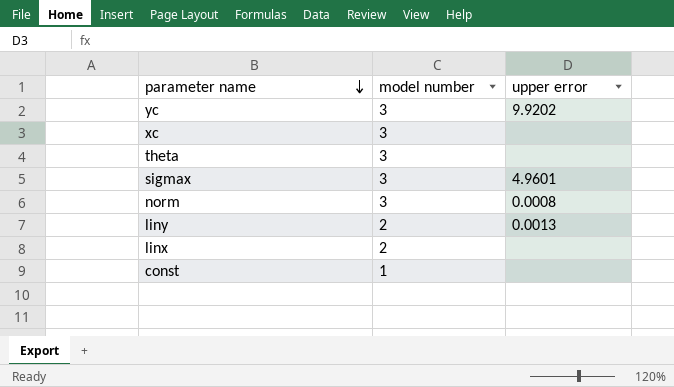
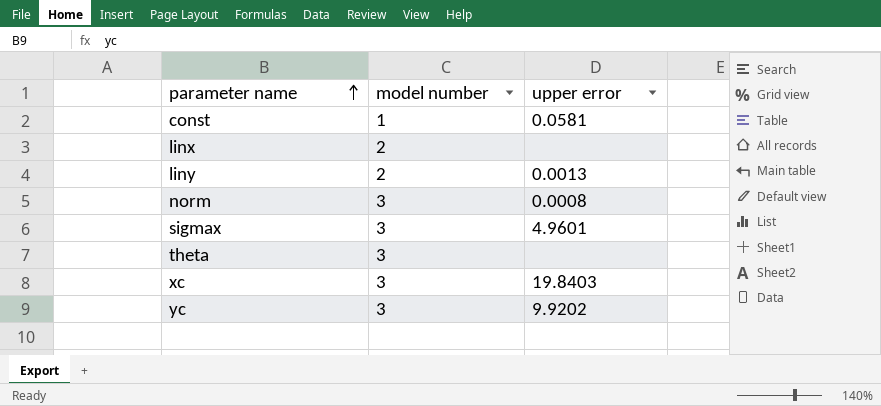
row order: parameter name descending -> parameter name ascending
const | upper error: none -> 0.0581
xc | upper error: none -> 19.8403

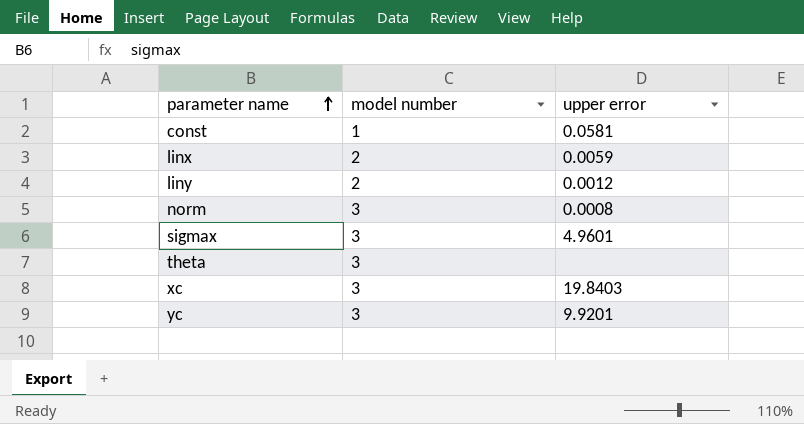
linx | upper error: none -> 0.0059
liny | upper error: 0.0013 -> 0.0012
yc | upper error: 9.9202 -> 9.9201

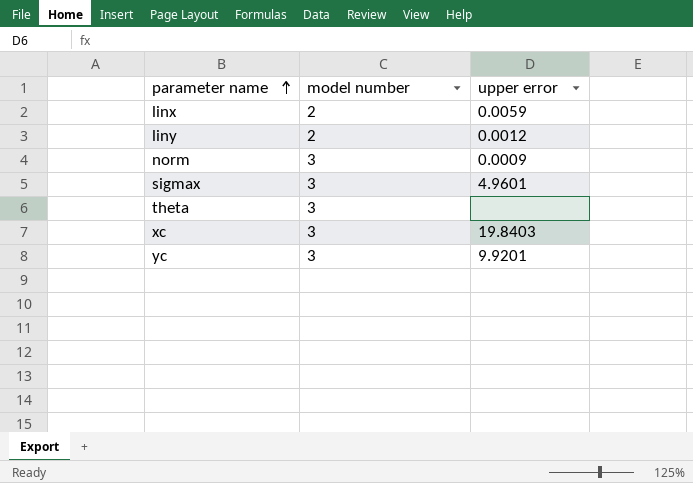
row const: 1 | 0.0581 -> none
norm | upper error: 0.0008 -> 0.0009

